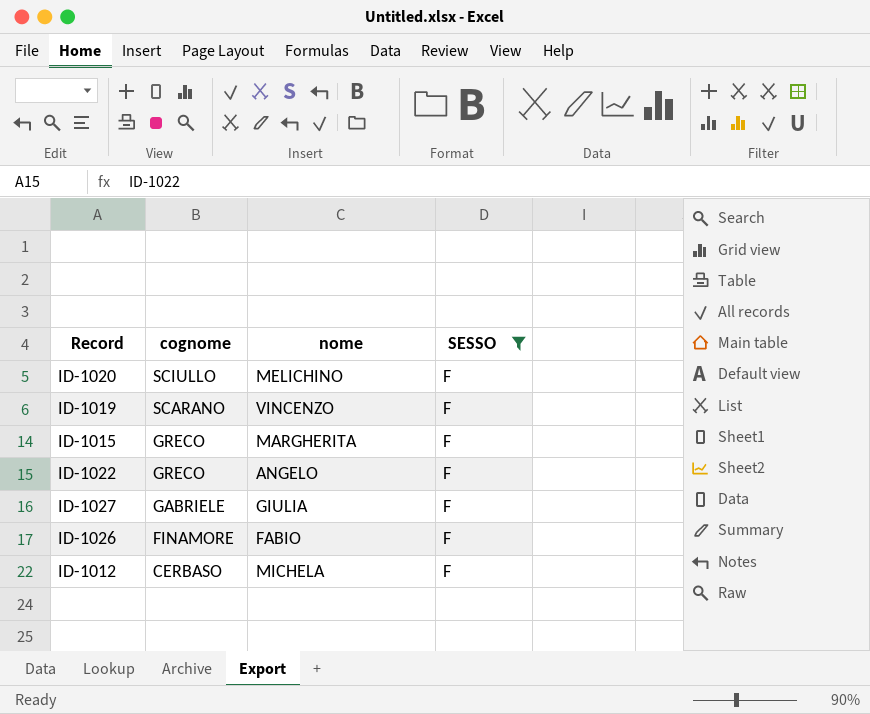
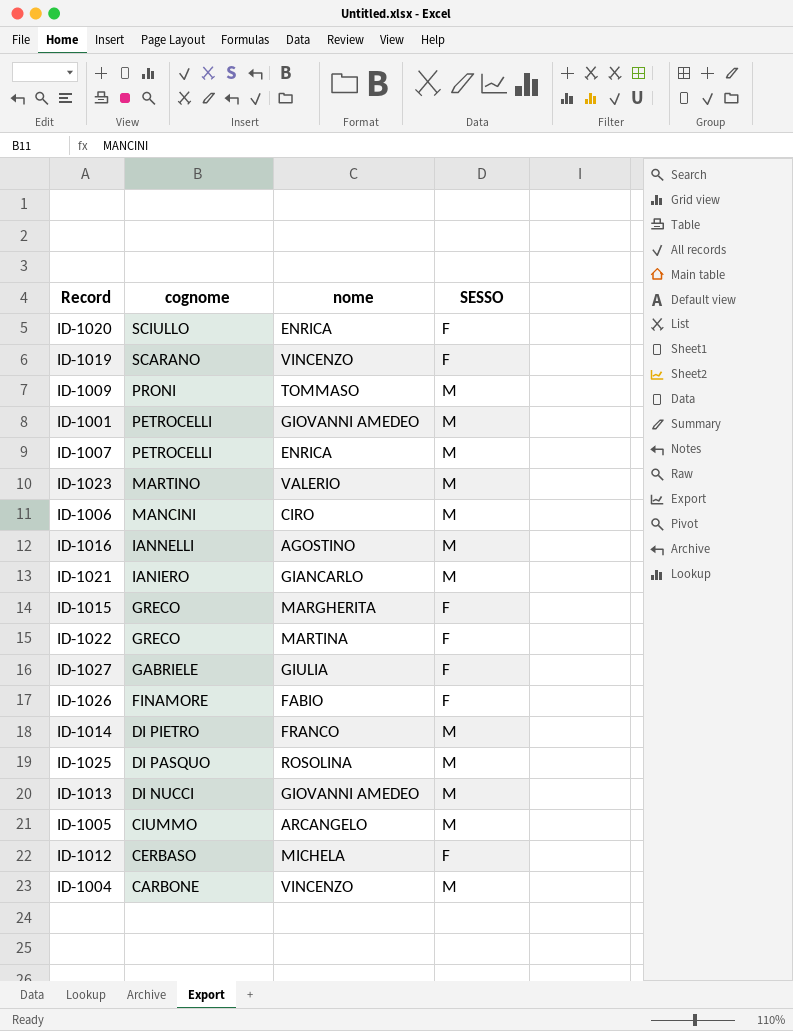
filter: SESSO = F -> none
ID-1020 | nome: MELICHINO -> ENRICA
ID-1022 | nome: ANGELO -> MARTINA

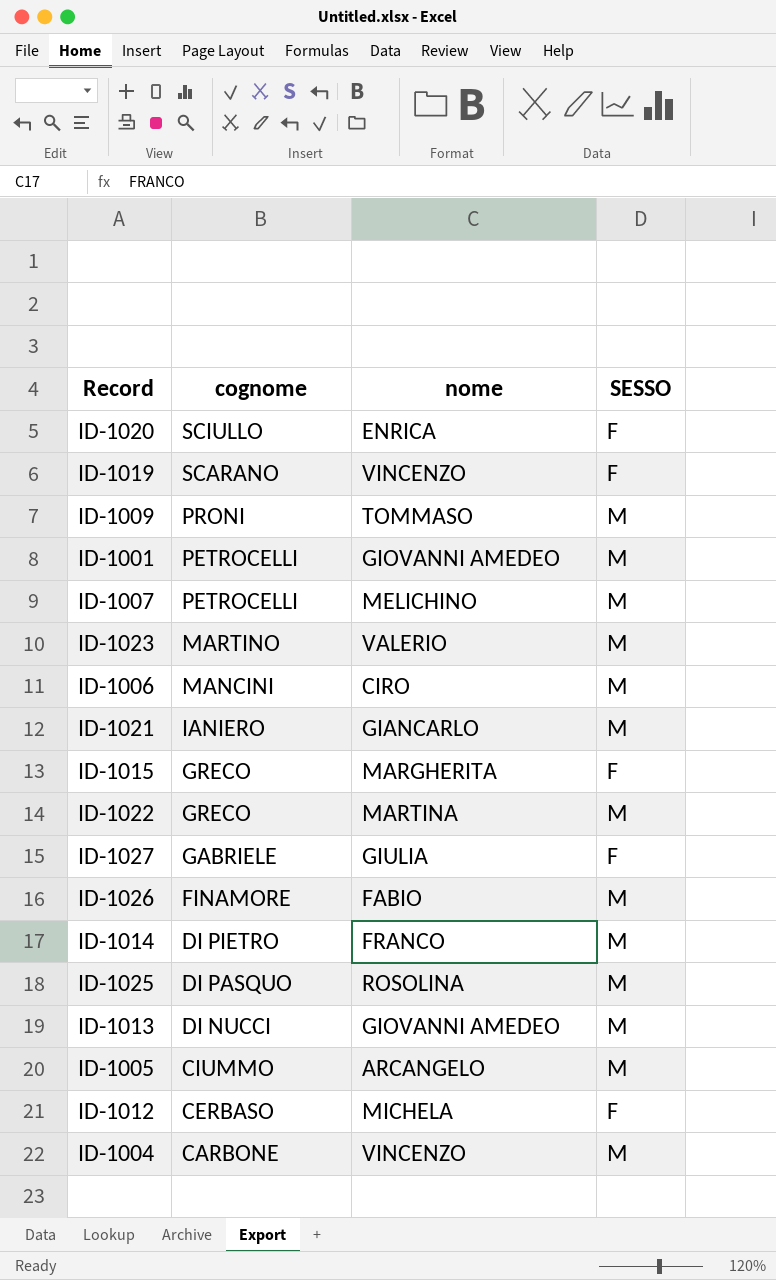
row ID-1016: IANNELLI | AGOSTINO | M -> none
ID-1007 | nome: ENRICA -> MELICHINO
ID-1022 | SESSO: F -> M
ID-1026 | SESSO: F -> M

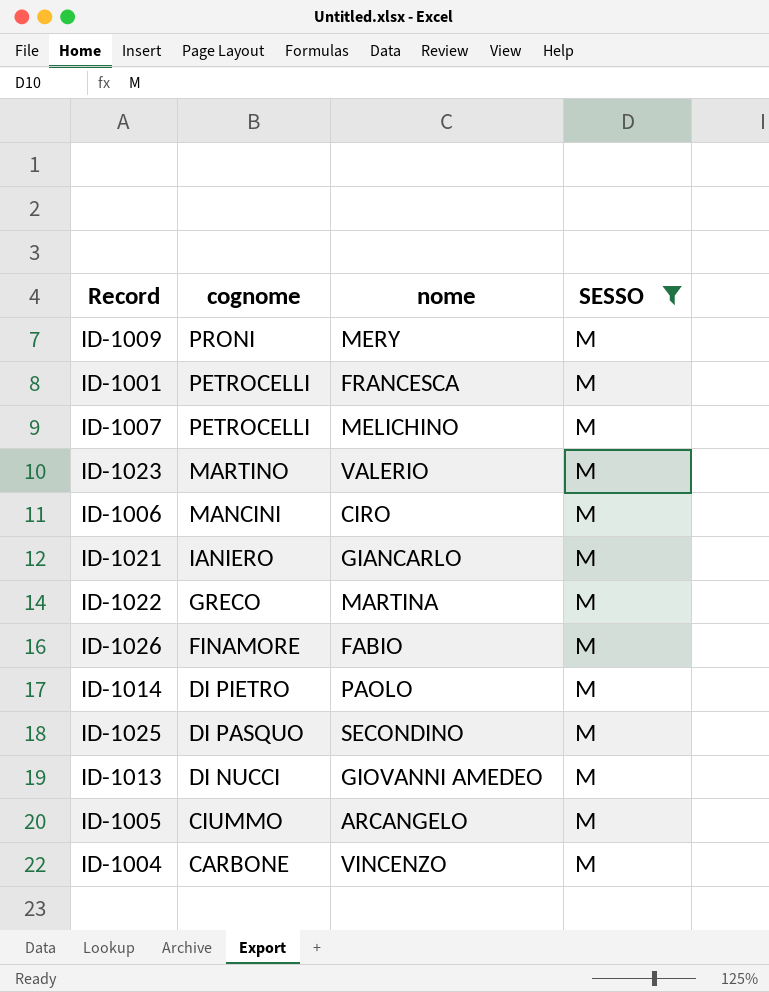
filter: none -> SESSO = M
ID-1009 | nome: TOMMASO -> MERY
ID-1001 | nome: GIOVANNI AMEDEO -> FRANCESCA
ID-1014 | nome: FRANCO -> PAOLO
ID-1025 | nome: ROSOLINA -> SECONDINO

